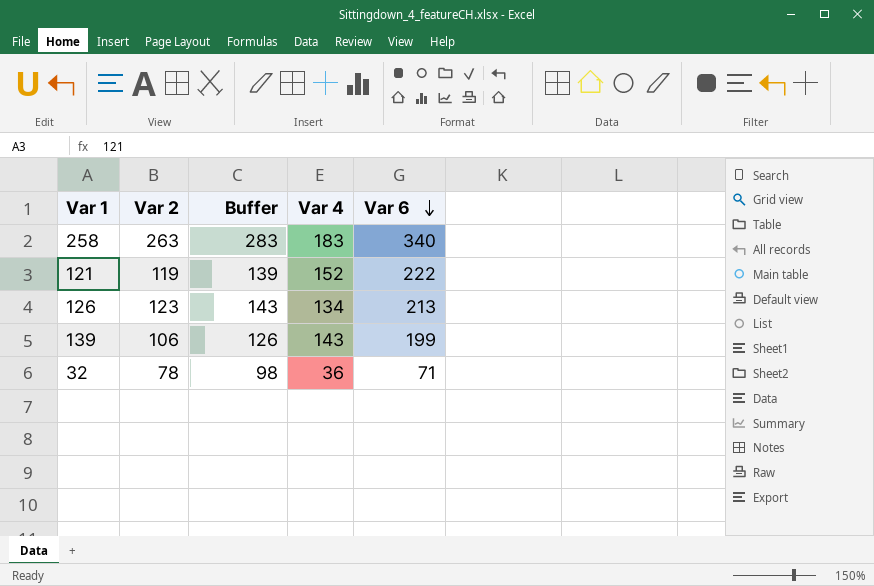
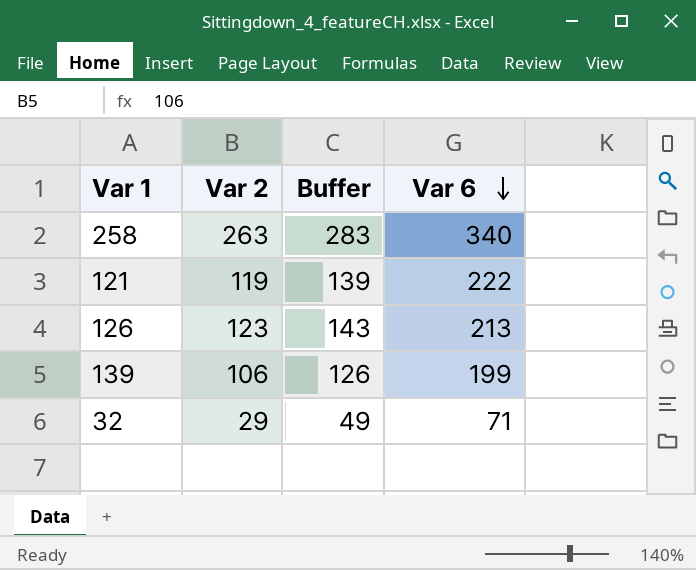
column Var 4 | position: 4 -> none
32 | Var 2: 78 -> 29
32 | Buffer: 98 -> 49

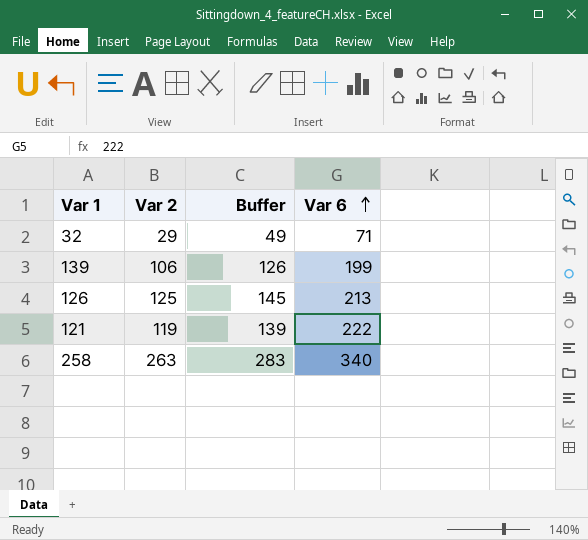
row order: Var 6 descending -> Var 6 ascending
126 | Var 2: 123 -> 125
126 | Buffer: 143 -> 145

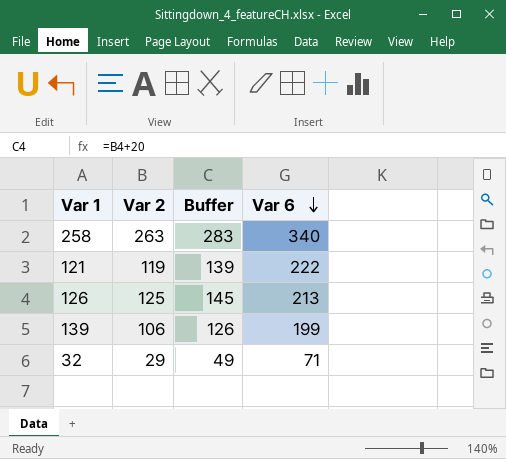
row order: Var 6 ascending -> Var 6 descending

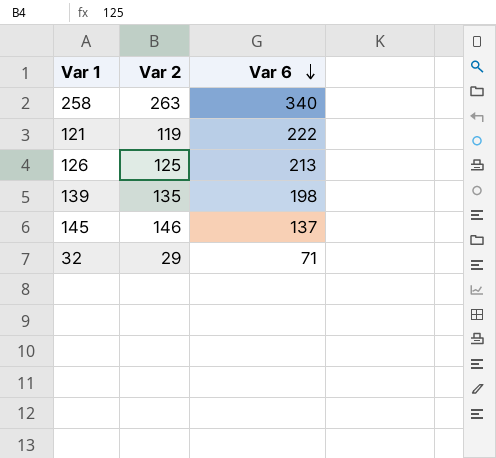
column Buffer | formula: [Var 2] + 20 -> none
139 | Var 2: 106 -> 135
139 | Var 6: 199 -> 198
row 145: none -> 146 | 137

